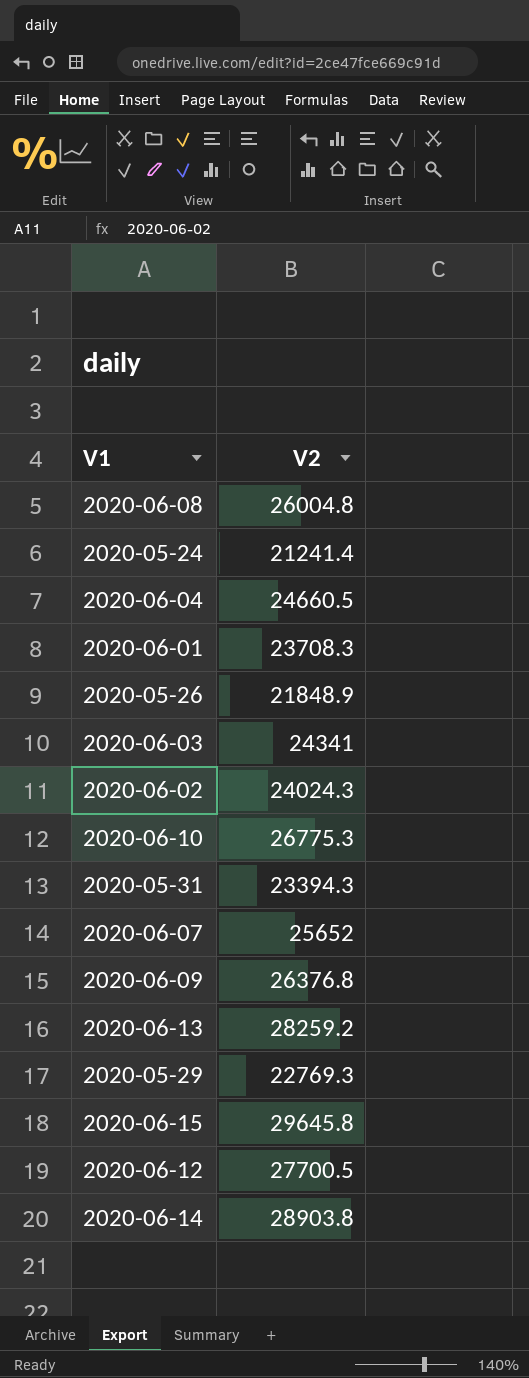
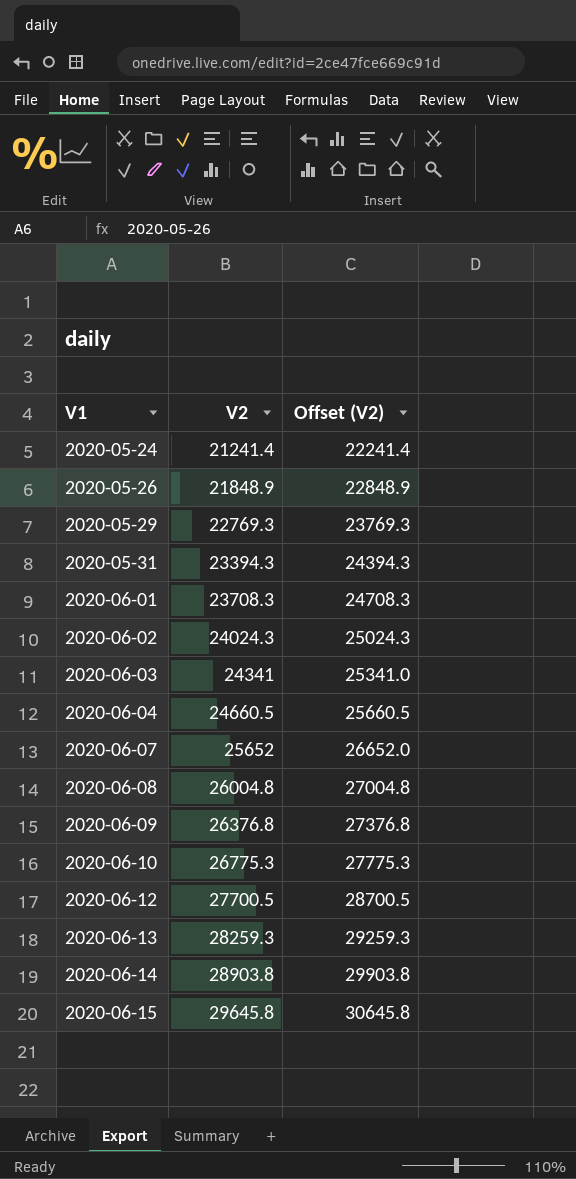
row order: none -> V1 ascending
column Offset (V2) | formula: none -> [V2] + 1000
2020-06-13 | V2: 28259.2 -> 28259.3

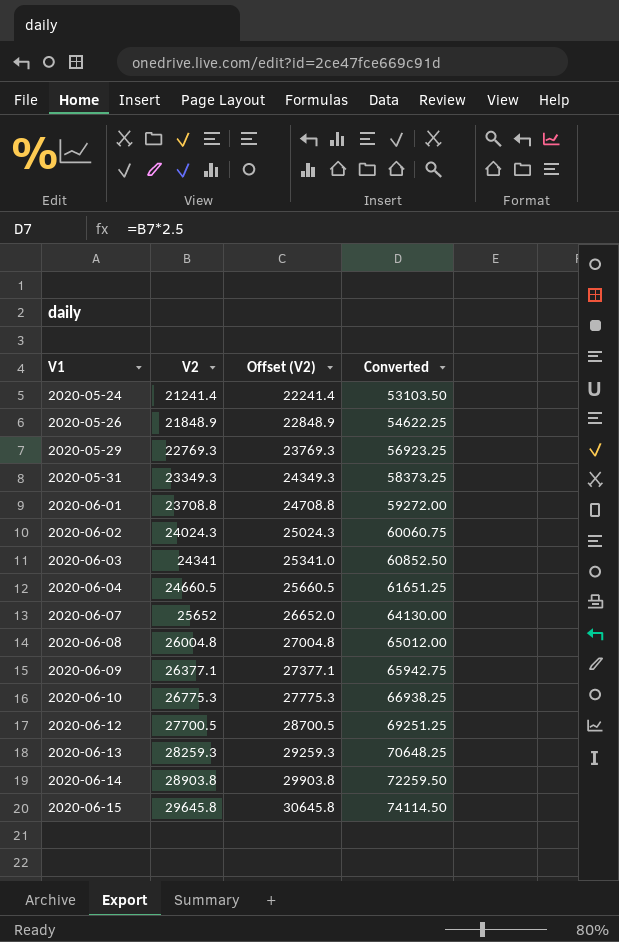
column Converted | formula: none -> [V2] * 2.5
2020-05-31 | V2: 23394.3 -> 23349.3
2020-05-31 | Offset (V2): 24394.3 -> 24349.3
2020-06-01 | V2: 23708.3 -> 23708.8
2020-06-01 | Offset (V2): 24708.3 -> 24708.8
2020-06-09 | V2: 26376.8 -> 26377.1
2020-06-09 | Offset (V2): 27376.8 -> 27377.1

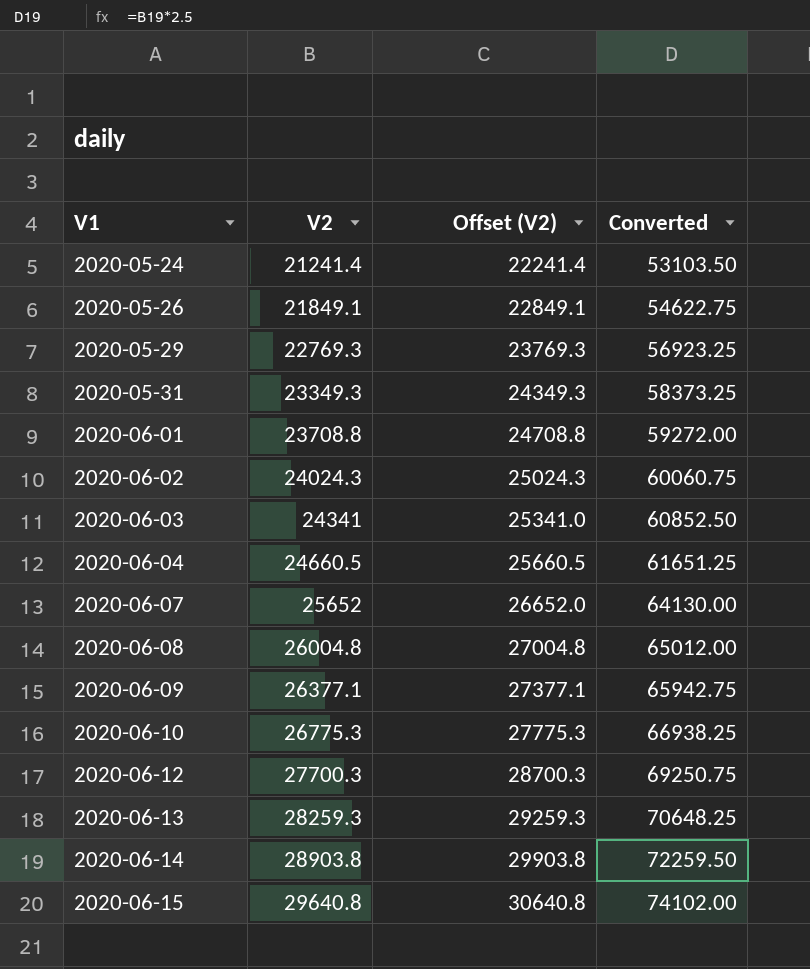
2020-05-26 | V2: 21848.9 -> 21849.1
2020-05-26 | Offset (V2): 22848.9 -> 22849.1
2020-05-26 | Converted: 54622.25 -> 54622.75
2020-06-12 | V2: 27700.5 -> 27700.3
2020-06-12 | Offset (V2): 28700.5 -> 28700.3
2020-06-12 | Converted: 69251.25 -> 69250.75
2020-06-15 | V2: 29645.8 -> 29640.8
2020-06-15 | Offset (V2): 30645.8 -> 30640.8
2020-06-15 | Converted: 74114.50 -> 74102.00

